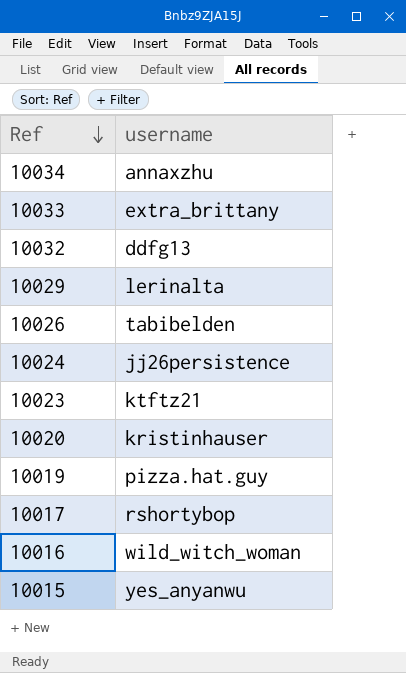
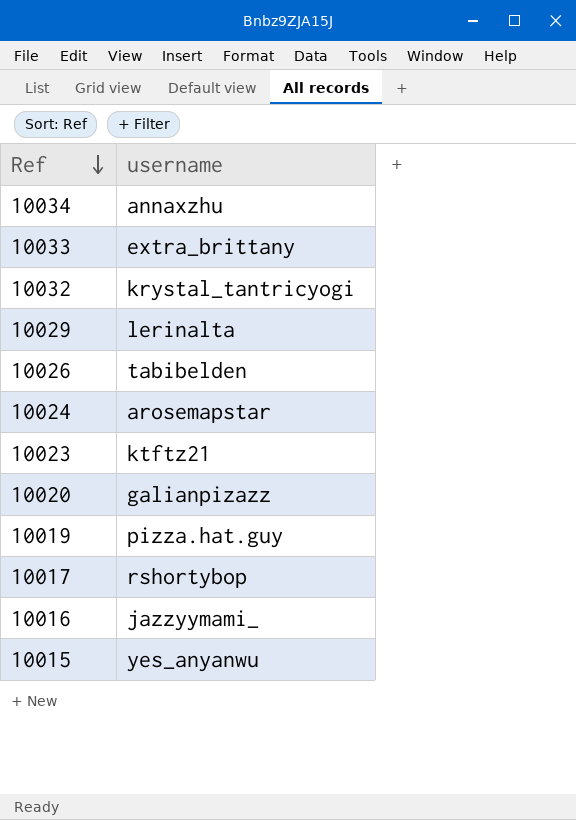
10032 | username: ddfg13 -> krystal_tantricyogi
10024 | username: jj26persistence -> arosemapstar
10020 | username: kristinhauser -> galianpizazz
10016 | username: wild_witch_woman -> jazzyymami_

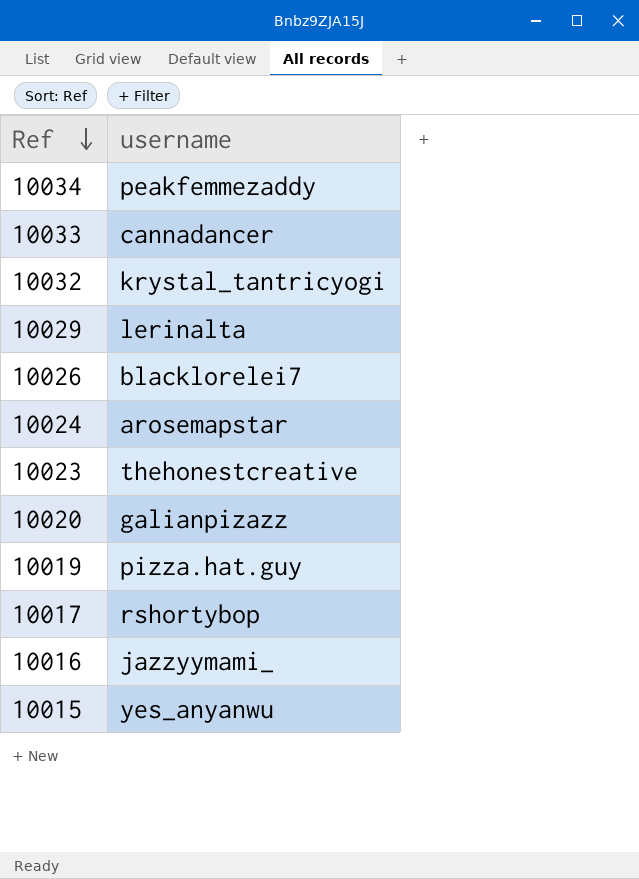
10034 | username: annaxzhu -> peakfemmezaddy
10033 | username: extra_brittany -> cannadancer
10026 | username: tabibelden -> blacklorelei7
10023 | username: ktftz21 -> thehonestcreative

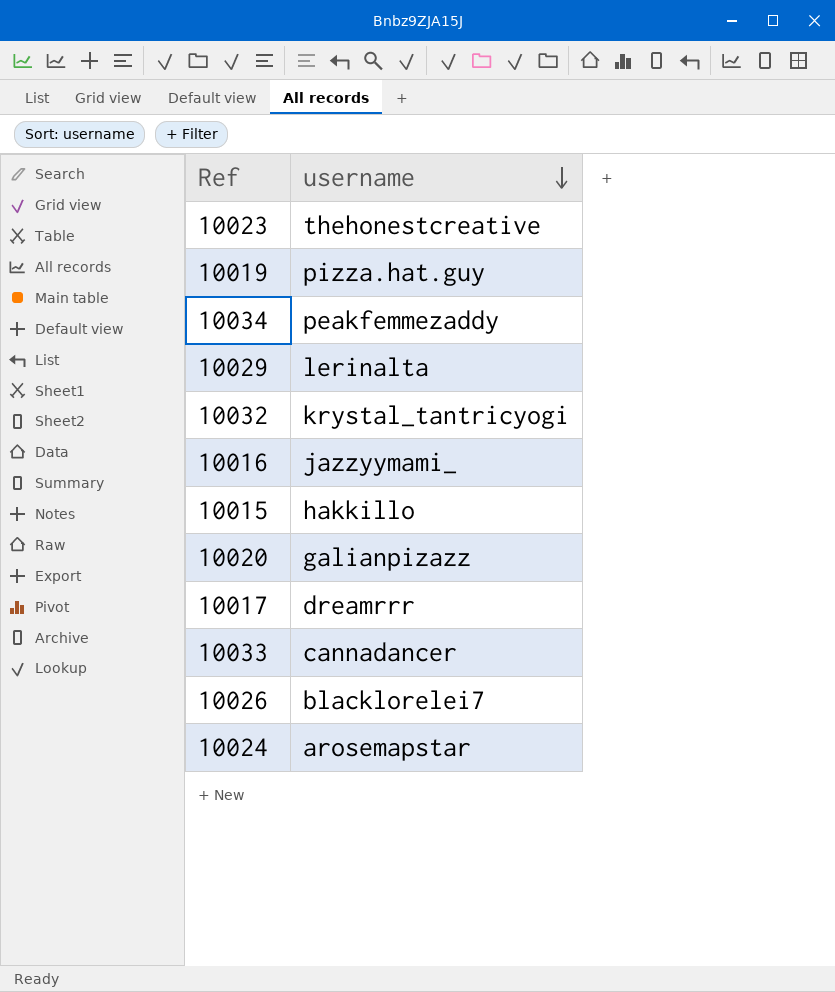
row order: Ref descending -> username descending
10015 | username: yes_anyanwu -> hakkillo
10017 | username: rshortybop -> dreamrrr

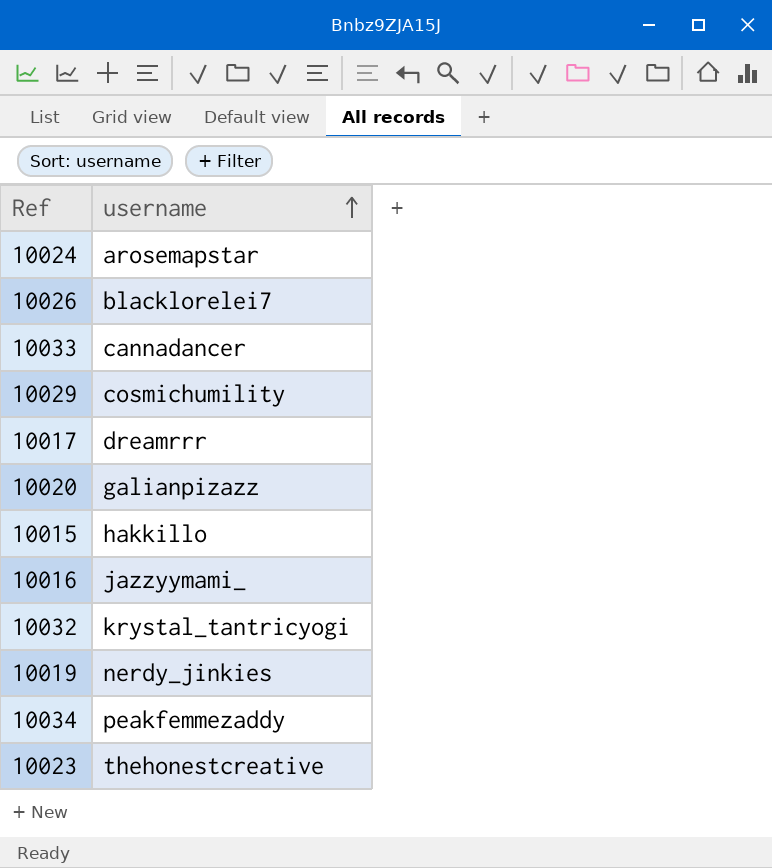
row order: username descending -> username ascending
10029 | username: lerinalta -> cosmichumility
10019 | username: pizza.hat.guy -> nerdy_jinkies

